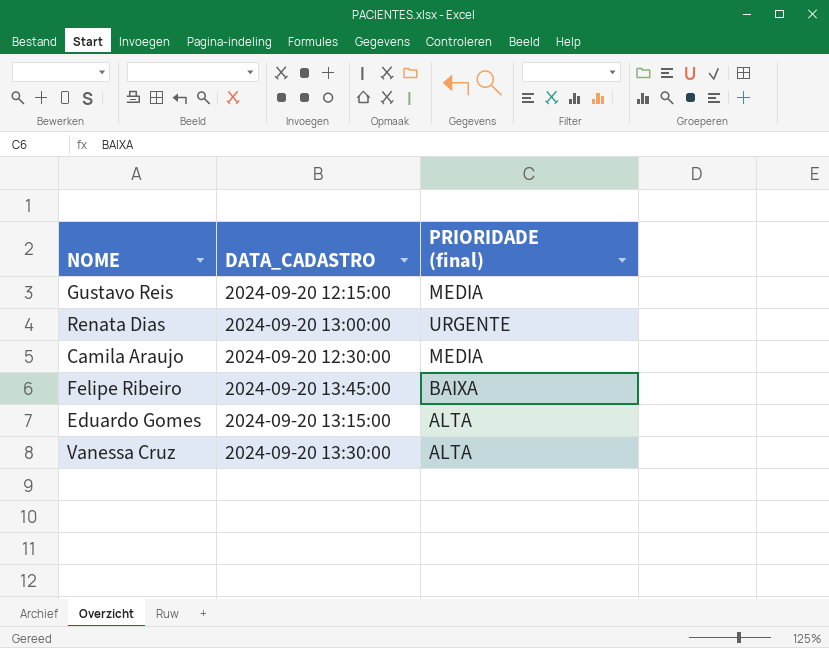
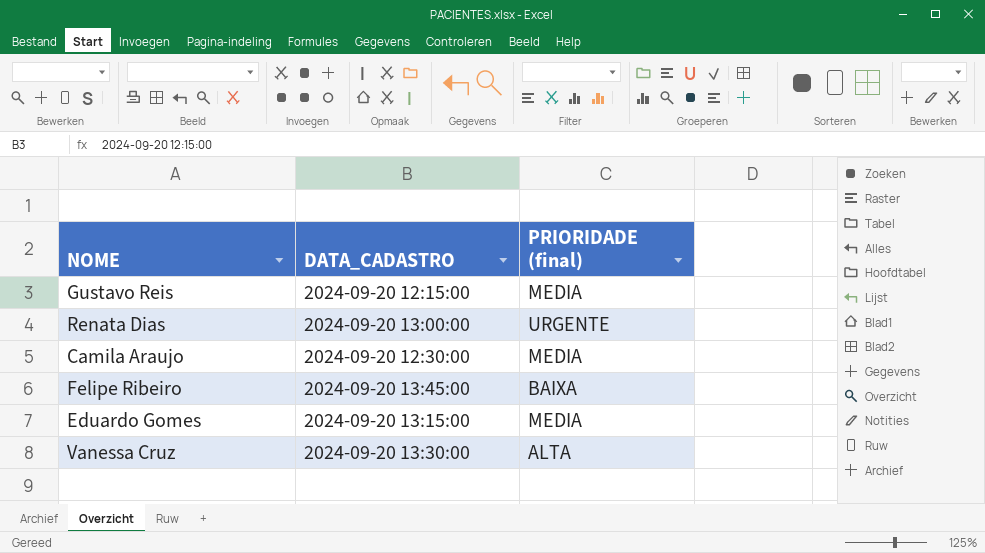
Eduardo Gomes | PRIORIDADE (final): ALTA -> MEDIA

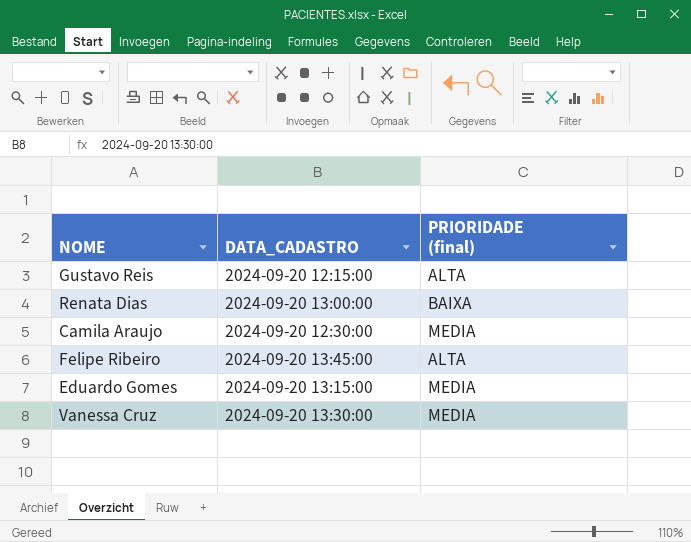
Gustavo Reis | PRIORIDADE (final): MEDIA -> ALTA
Renata Dias | PRIORIDADE (final): URGENTE -> BAIXA
Felipe Ribeiro | PRIORIDADE (final): BAIXA -> ALTA
Vanessa Cruz | PRIORIDADE (final): ALTA -> MEDIA

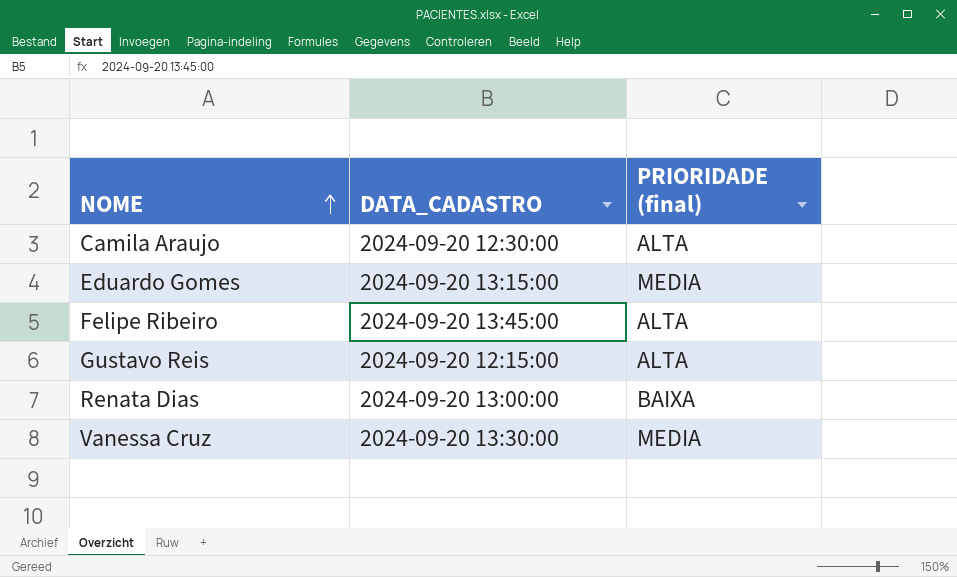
row order: none -> NOME ascending
Camila Araujo | PRIORIDADE (final): MEDIA -> ALTA

